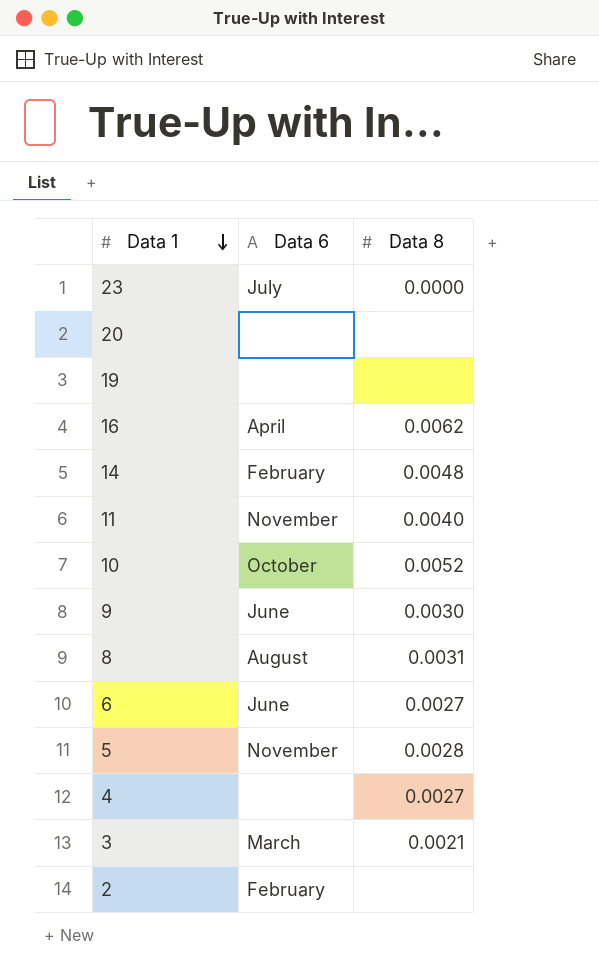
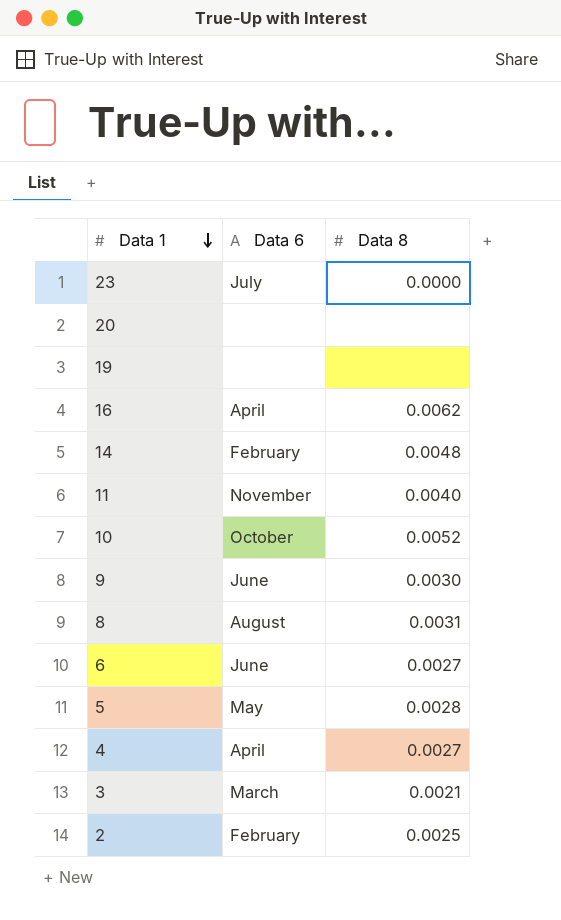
5 | Data 6: November -> May
4 | Data 6: none -> April
2 | Data 8: none -> 0.0025

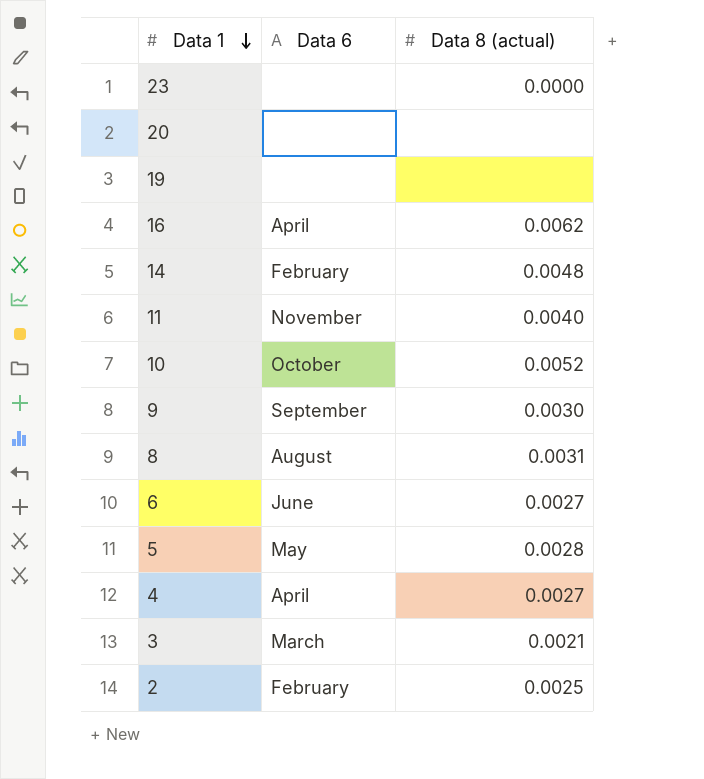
column name: Data 8 -> Data 8 (actual)
23 | Data 6: July -> none
9 | Data 6: June -> September

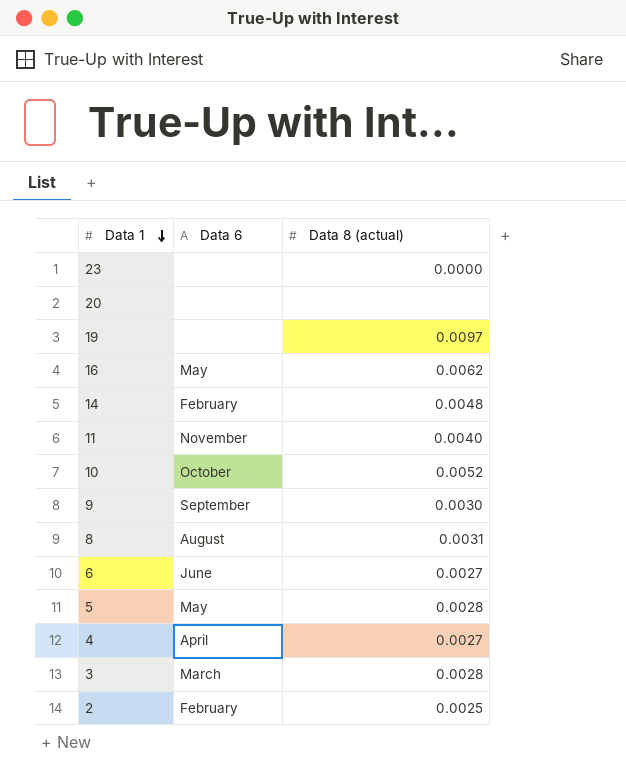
19 | Data 8 (actual): none -> 0.0097
16 | Data 6: April -> May
3 | Data 8 (actual): 0.0021 -> 0.0028

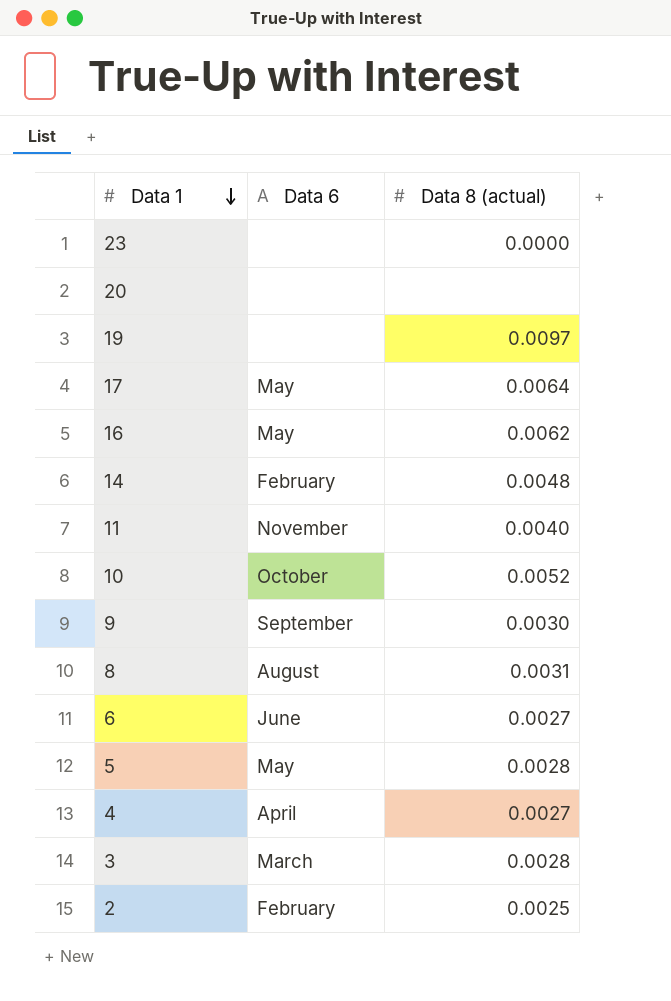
row 17: none -> May | 0.0064

